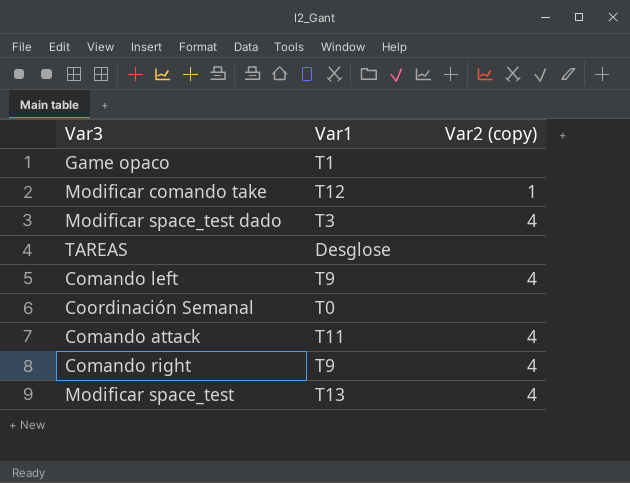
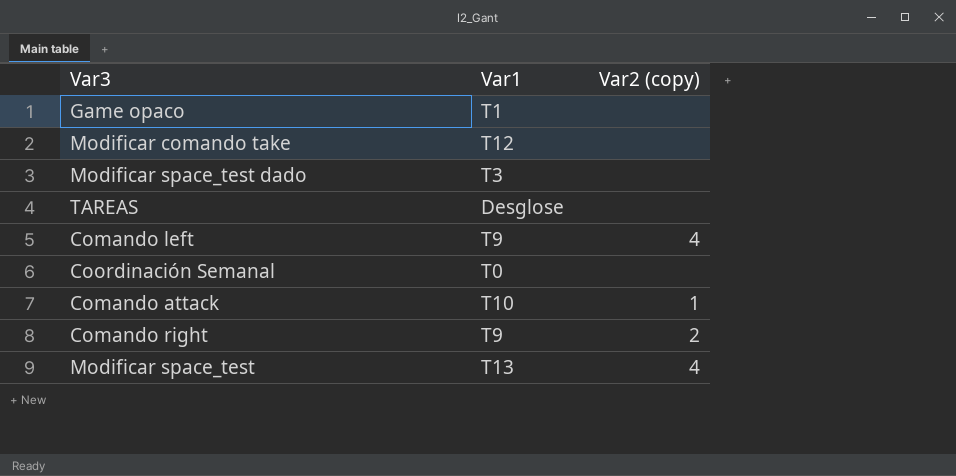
Modificar comando take | Var2 (copy): 1 -> none
Modificar space_test dado | Var2 (copy): 4 -> none
Comando attack | Var1: T11 -> T10
Comando attack | Var2 (copy): 4 -> 1
Comando right | Var2 (copy): 4 -> 2

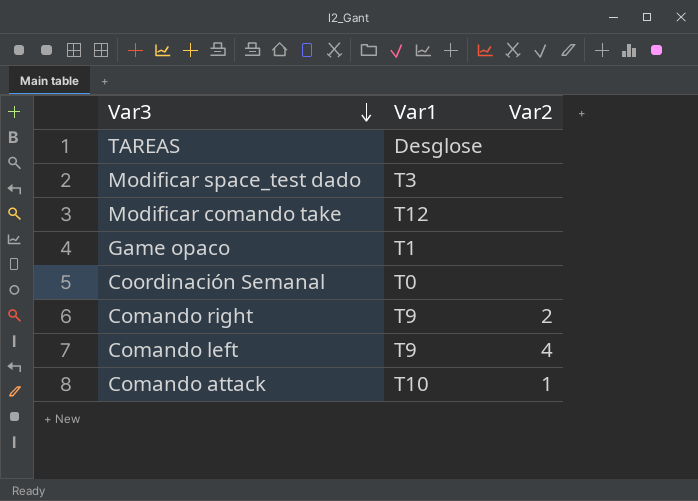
row order: none -> Var3 descending
column name: Var2 (copy) -> Var2
row Modificar space_test: T13 | 4 -> none

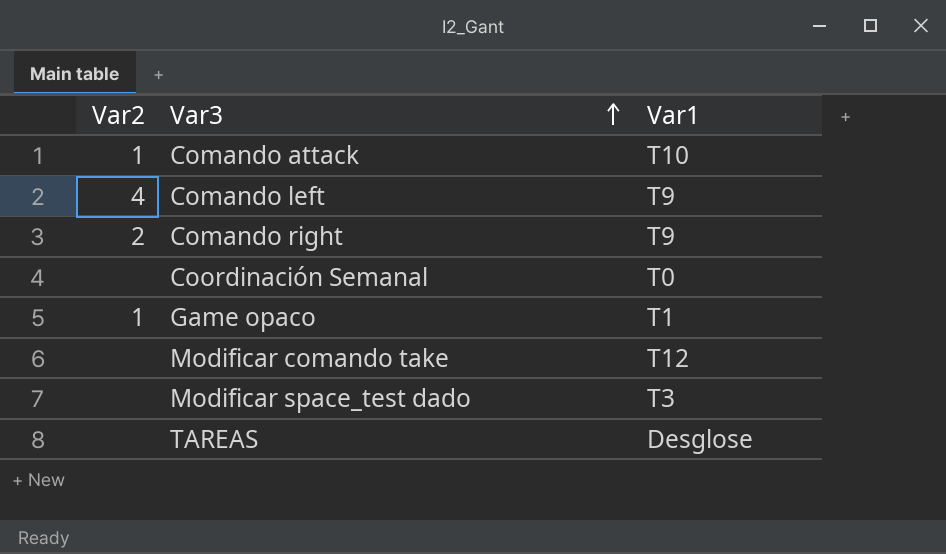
row order: Var3 descending -> Var3 ascending
column Var2 | position: 3 -> 1
Game opaco | Var2: none -> 1

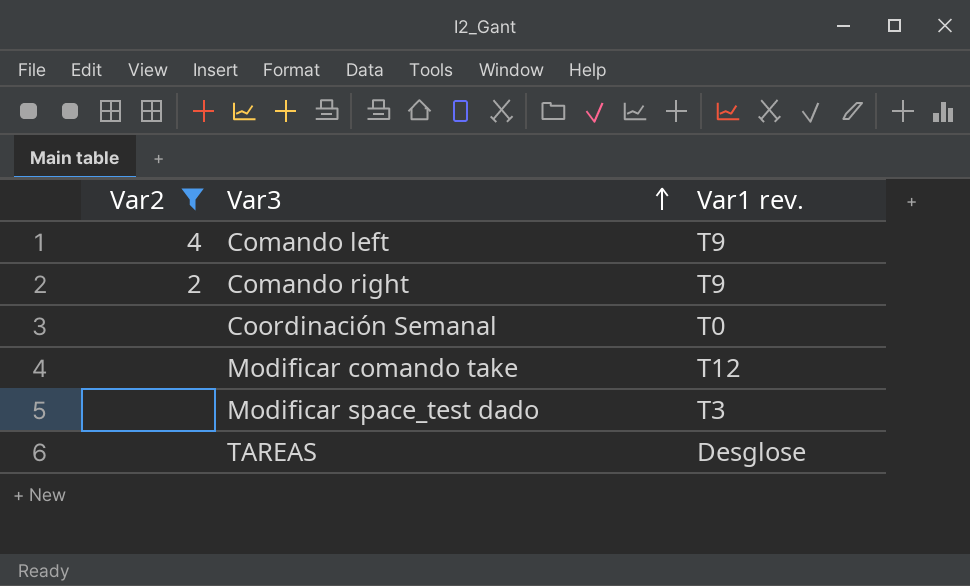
filter: none -> Var2 != 1
column name: Var1 -> Var1 rev.

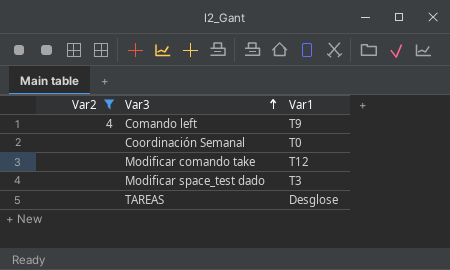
column name: Var1 rev. -> Var1
row Comando right: 2 | T9 -> none

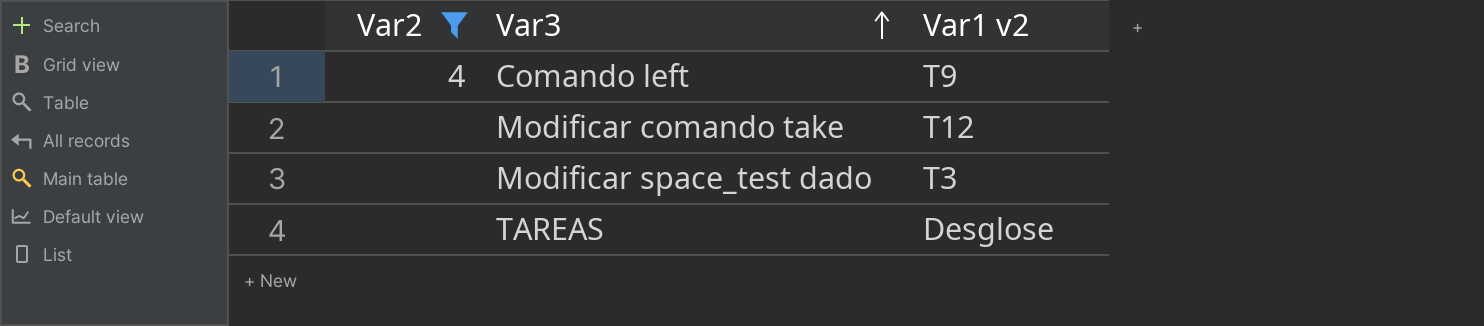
column name: Var1 -> Var1 v2
row Coordinación Semanal: none | T0 -> none

